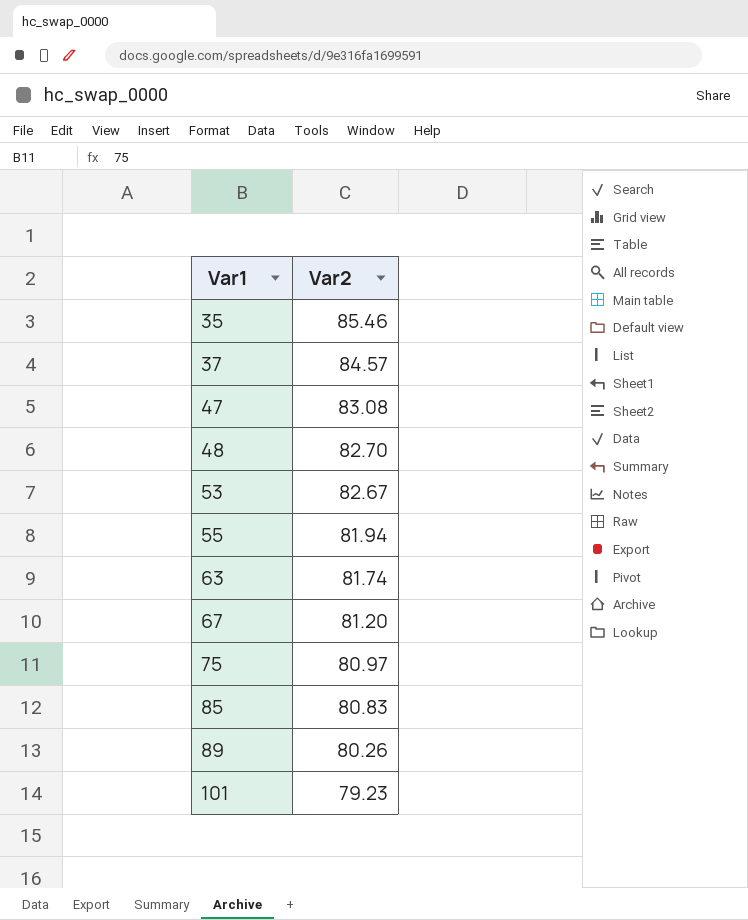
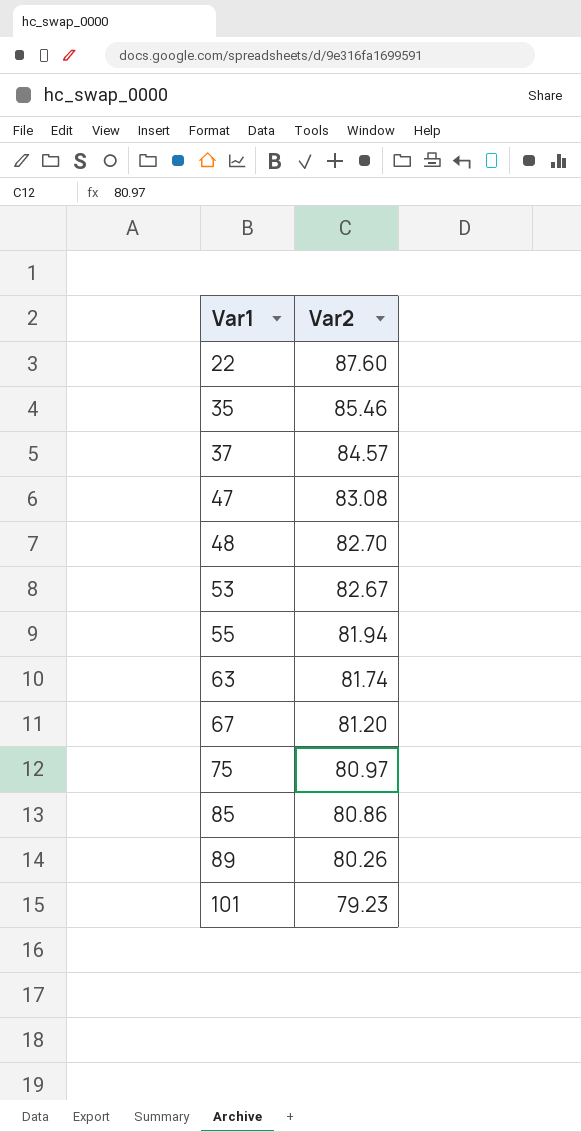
row 22: none -> 87.60
85 | Var2: 80.83 -> 80.86

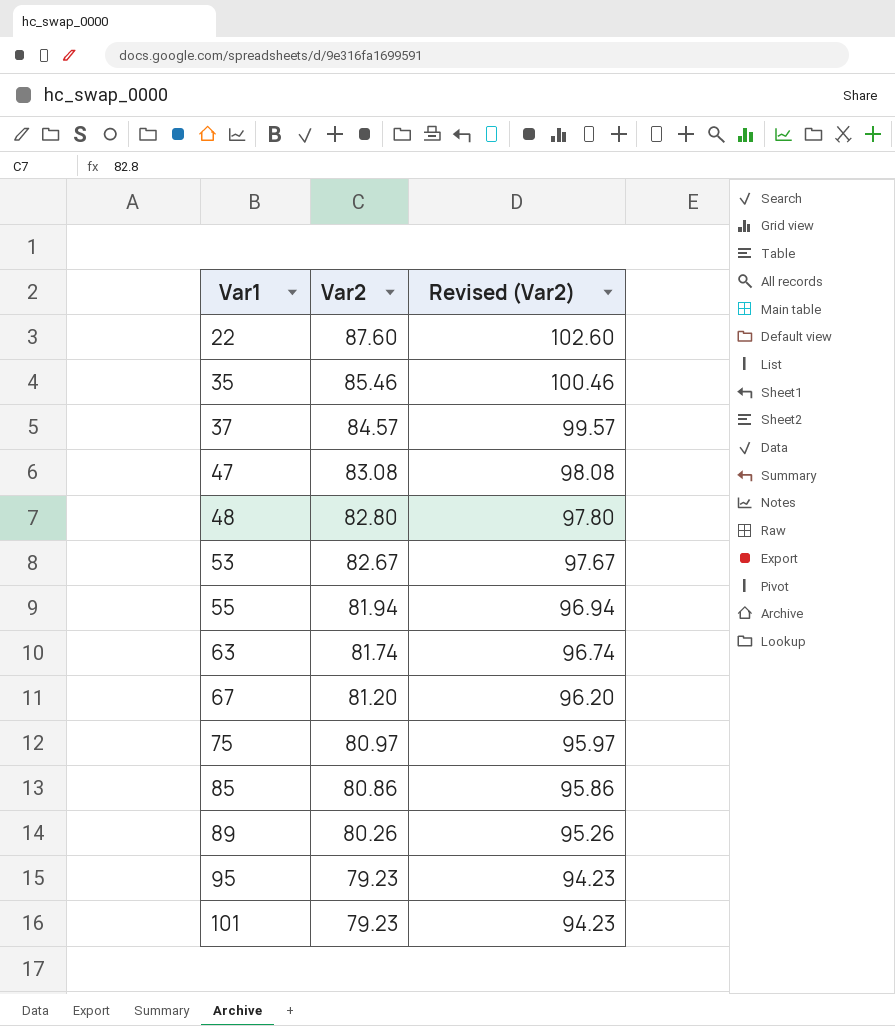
column Revised (Var2) | formula: none -> [Var2] + 15
48 | Var2: 82.70 -> 82.80
row 95: none -> 79.23 | 94.23

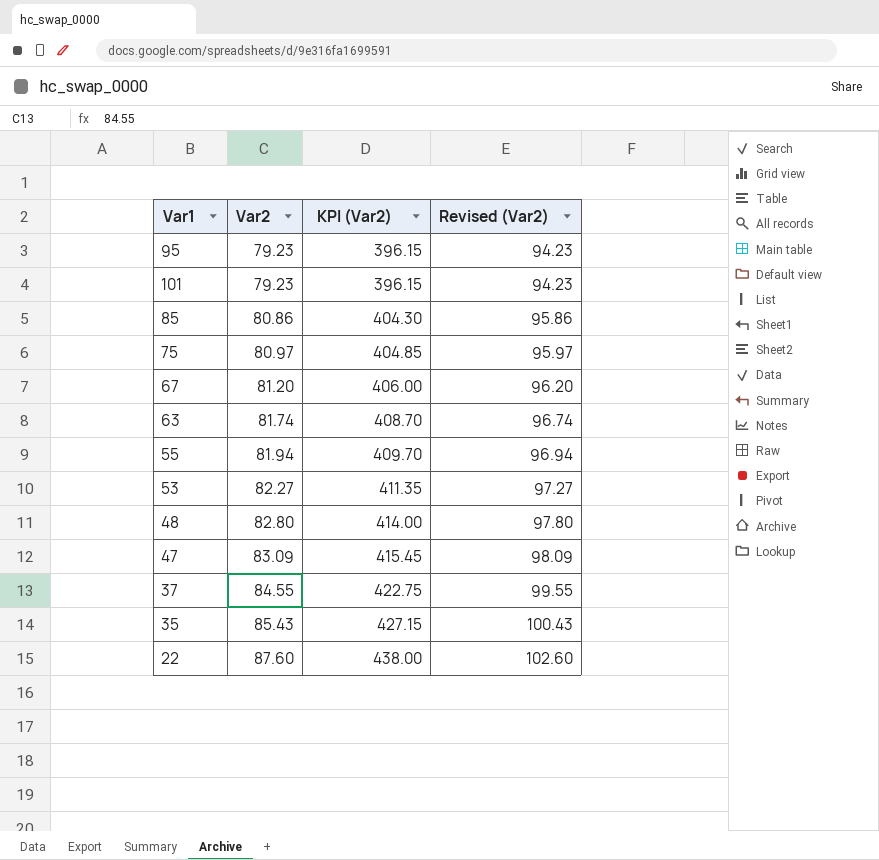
row order: Var1 ascending -> Var2 ascending
column KPI (Var2) | formula: none -> [Var2] * 5
row 89: 80.26 | 95.26 -> none
53 | Var2: 82.67 -> 82.27
53 | Revised (Var2): 97.67 -> 97.27
47 | Var2: 83.08 -> 83.09
47 | Revised (Var2): 98.08 -> 98.09
37 | Var2: 84.57 -> 84.55
37 | Revised (Var2): 99.57 -> 99.55
35 | Var2: 85.46 -> 85.43
35 | Revised (Var2): 100.46 -> 100.43

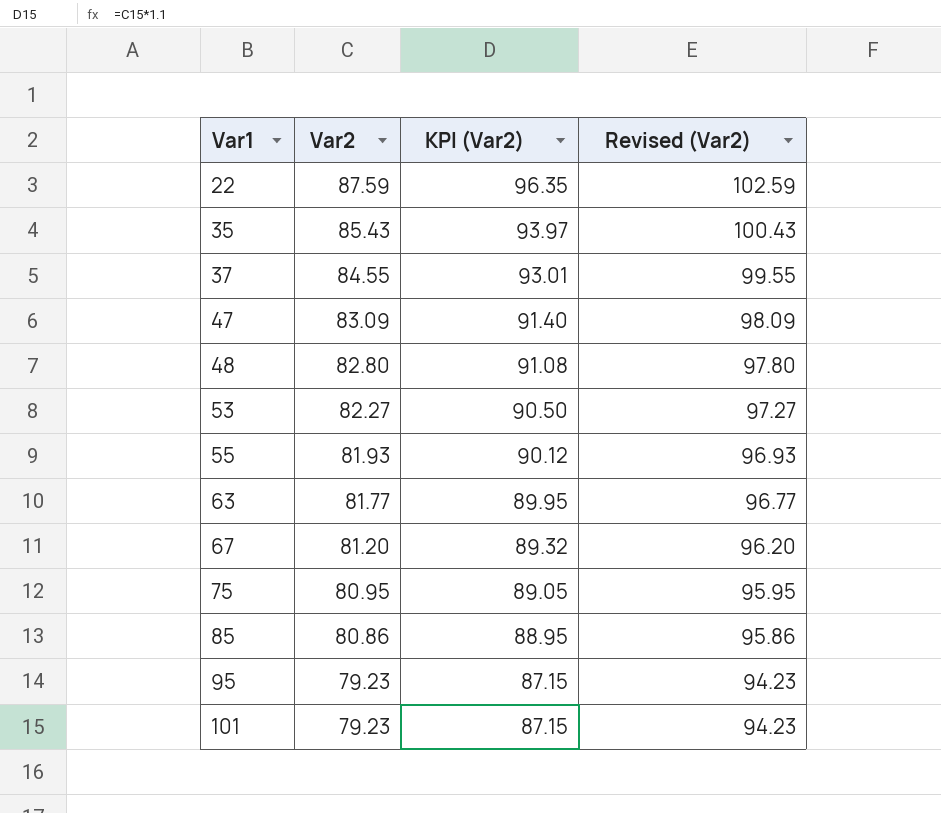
row order: Var2 ascending -> Var1 ascending
column KPI (Var2) | formula: [Var2] * 5 -> [Var2] * 1.1
22 | Var2: 87.60 -> 87.59
22 | Revised (Var2): 102.60 -> 102.59
55 | Var2: 81.94 -> 81.93
55 | Revised (Var2): 96.94 -> 96.93
63 | Var2: 81.74 -> 81.77
63 | Revised (Var2): 96.74 -> 96.77
75 | Var2: 80.97 -> 80.95
75 | Revised (Var2): 95.97 -> 95.95

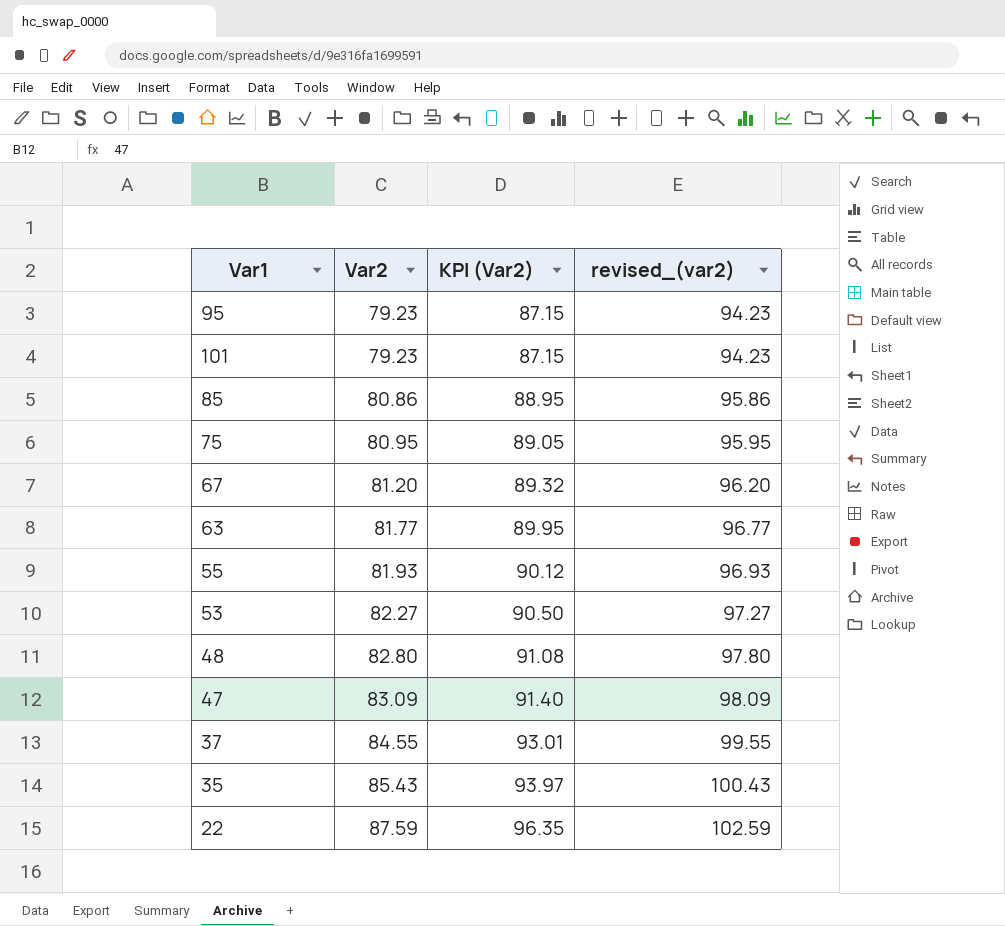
row order: Var1 ascending -> Var2 ascending
column name: Revised (Var2) -> revised_(var2)

